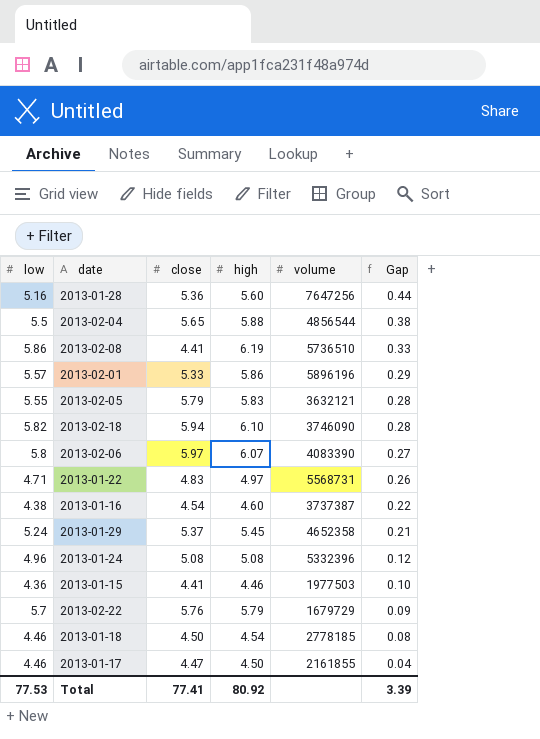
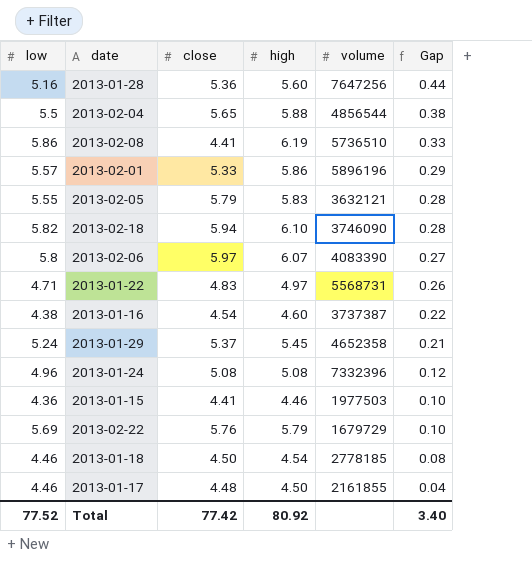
2013-01-24 | volume: 5332396 -> 7332396
2013-02-22 | low: 5.7 -> 5.69
2013-02-22 | Gap: 0.09 -> 0.10
2013-01-17 | close: 4.47 -> 4.48
Total | low: 77.53 -> 77.52
Total | close: 77.41 -> 77.42
Total | Gap: 3.39 -> 3.40

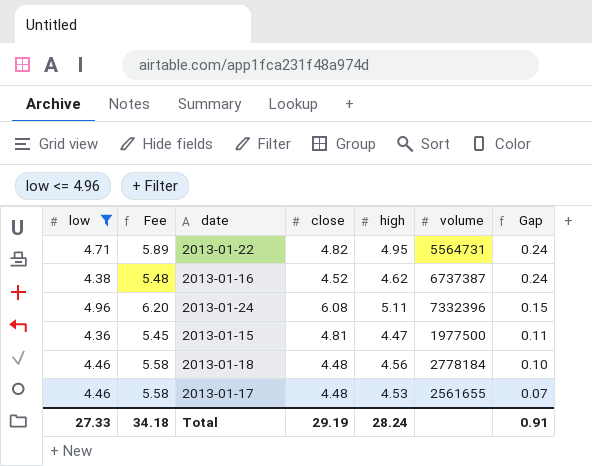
filter: none -> low <= 4.96
column Fee | formula: none -> [low] * 1.25
2013-01-22 | close: 4.83 -> 4.82
2013-01-22 | high: 4.97 -> 4.95
2013-01-22 | volume: 5568731 -> 5564731
2013-01-22 | Gap: 0.26 -> 0.24
2013-01-16 | close: 4.54 -> 4.52
2013-01-16 | high: 4.60 -> 4.62
2013-01-16 | volume: 3737387 -> 6737387
2013-01-16 | Gap: 0.22 -> 0.24
2013-01-24 | close: 5.08 -> 6.08
2013-01-24 | high: 5.08 -> 5.11
2013-01-24 | Gap: 0.12 -> 0.15
2013-01-15 | close: 4.41 -> 4.81
2013-01-15 | high: 4.46 -> 4.47
2013-01-15 | volume: 1977503 -> 1977500
2013-01-15 | Gap: 0.10 -> 0.11
2013-01-18 | close: 4.50 -> 4.48
2013-01-18 | high: 4.54 -> 4.56
2013-01-18 | volume: 2778185 -> 2778184
2013-01-18 | Gap: 0.08 -> 0.10
2013-01-17 | high: 4.50 -> 4.53
2013-01-17 | volume: 2161855 -> 2561655
2013-01-17 | Gap: 0.04 -> 0.07
Total | low: 77.52 -> 27.33
Total | close: 77.42 -> 29.19
Total | high: 80.92 -> 28.24
Total | Gap: 3.40 -> 0.91

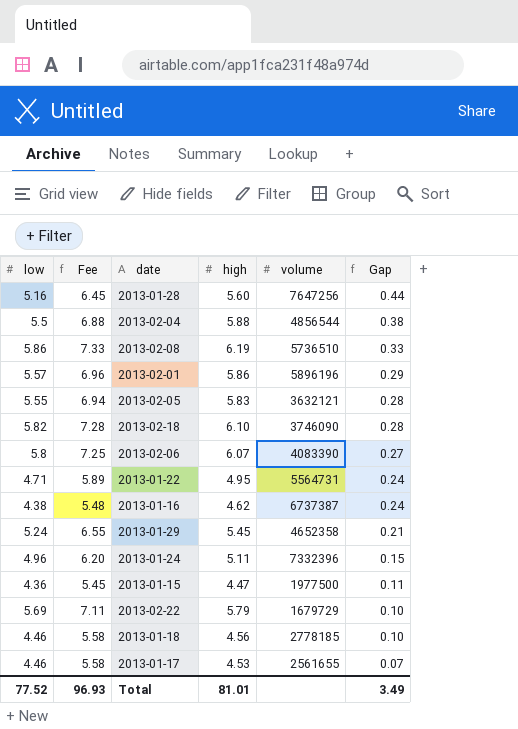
filter: low <= 4.96 -> none
column close | position: 4 -> none
2013-01-18 | volume: 2778184 -> 2778185
Total | low: 27.33 -> 77.52
Total | Fee: 34.18 -> 96.93
Total | high: 28.24 -> 81.01
Total | Gap: 0.91 -> 3.49

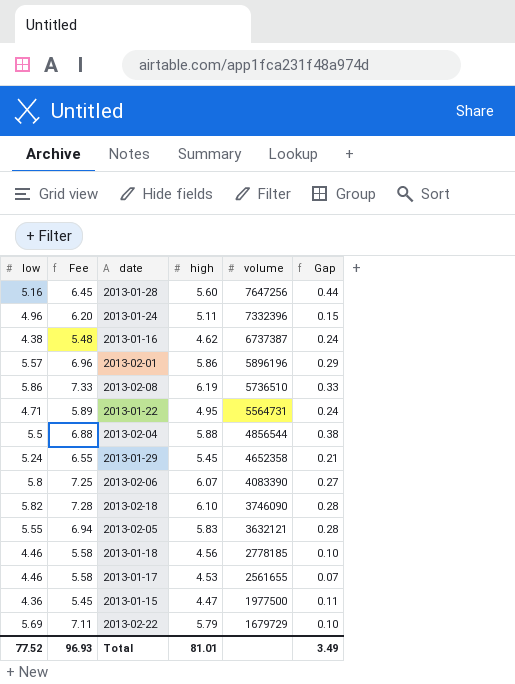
row order: Gap descending -> volume descending

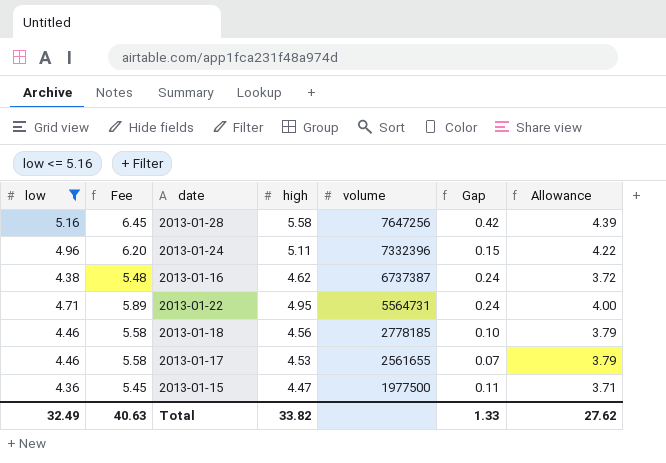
filter: none -> low <= 5.16
column Allowance | formula: none -> [low] * 0.85
2013-01-28 | high: 5.60 -> 5.58
2013-01-28 | Gap: 0.44 -> 0.42
Total | low: 77.52 -> 32.49
Total | Fee: 96.93 -> 40.63
Total | high: 81.01 -> 33.82
Total | Gap: 3.49 -> 1.33

